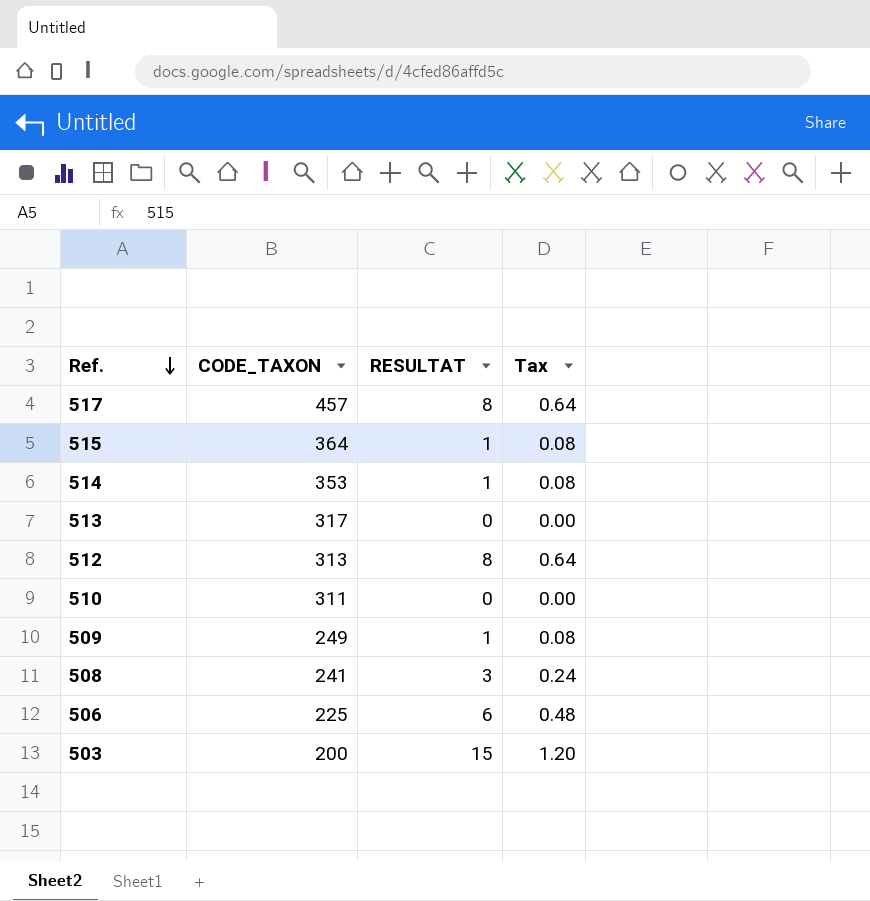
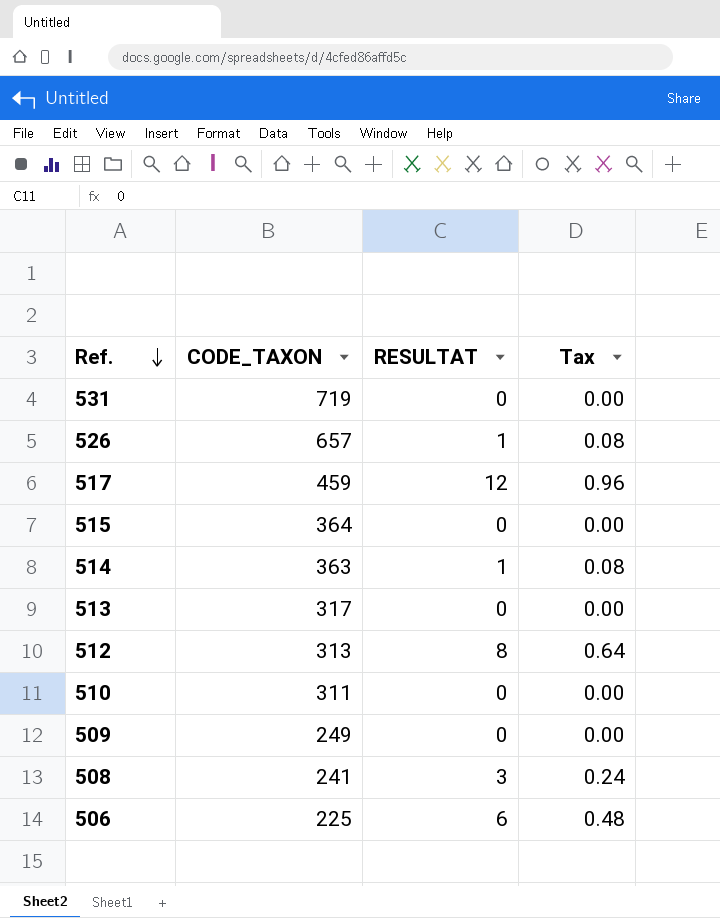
row 503: 200 | 15 | 1.20 -> none
row 531: none -> 719 | 0 | 0.00
row 526: none -> 657 | 1 | 0.08
517 | CODE_TAXON: 457 -> 459
517 | RESULTAT: 8 -> 12
517 | Tax: 0.64 -> 0.96
515 | RESULTAT: 1 -> 0
515 | Tax: 0.08 -> 0.00
514 | CODE_TAXON: 353 -> 363
509 | RESULTAT: 1 -> 0
509 | Tax: 0.08 -> 0.00

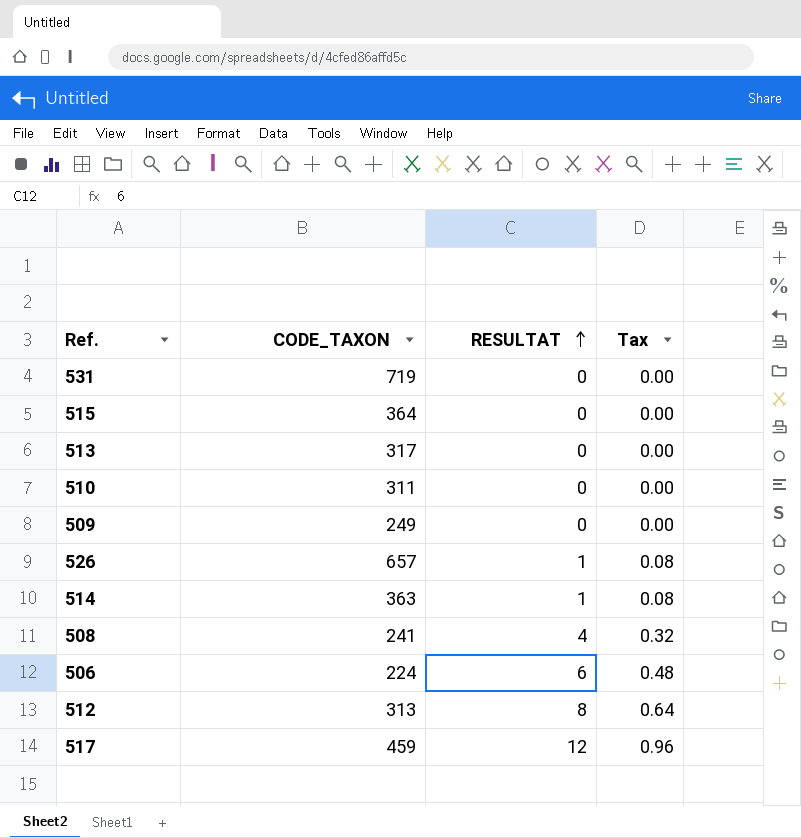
row order: Ref. descending -> RESULTAT ascending
508 | RESULTAT: 3 -> 4
508 | Tax: 0.24 -> 0.32
506 | CODE_TAXON: 225 -> 224

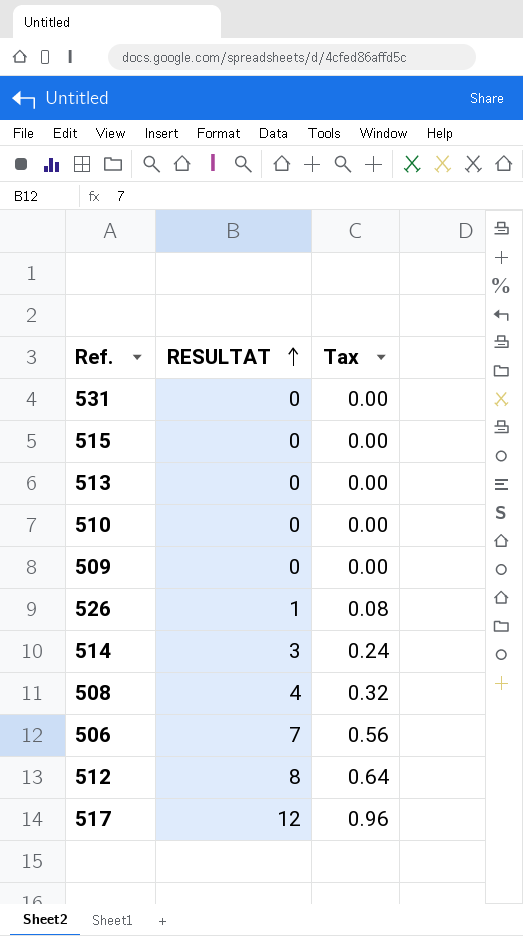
column CODE_TAXON | position: 2 -> none
514 | RESULTAT: 1 -> 3
514 | Tax: 0.08 -> 0.24
506 | RESULTAT: 6 -> 7
506 | Tax: 0.48 -> 0.56

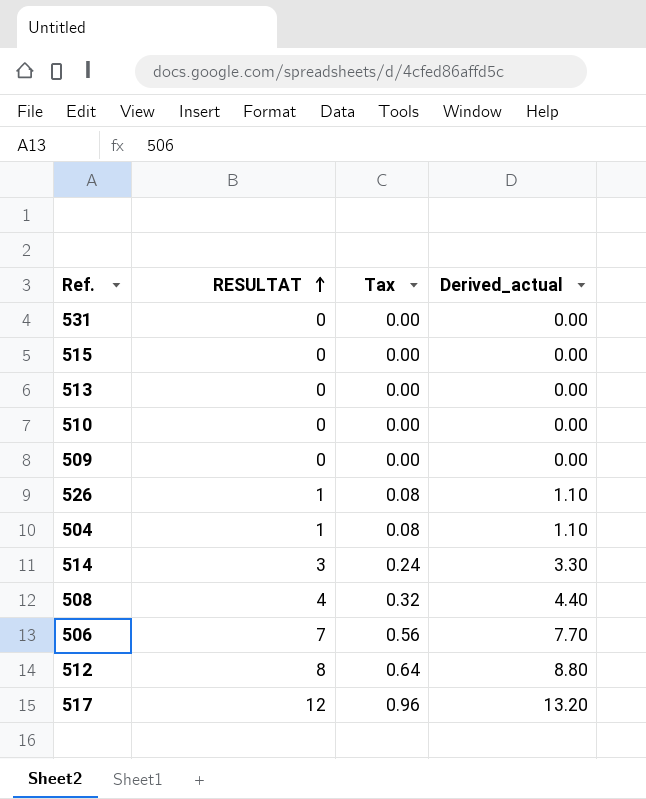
column Derived_actual | formula: none -> [RESULTAT] * 1.1
row 504: none -> 1 | 0.08 | 1.10

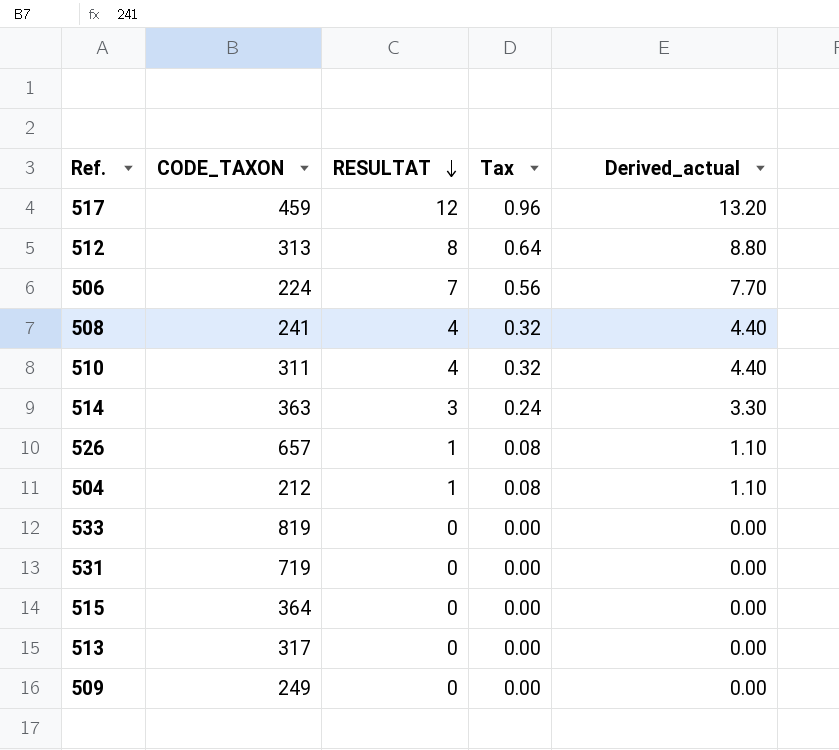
row order: RESULTAT ascending -> RESULTAT descending
column CODE_TAXON | position: none -> 2
510 | RESULTAT: 0 -> 4
510 | Tax: 0.00 -> 0.32
510 | Derived_actual: 0.00 -> 4.40
row 533: none -> 819 | 0 | 0.00 | 0.00

